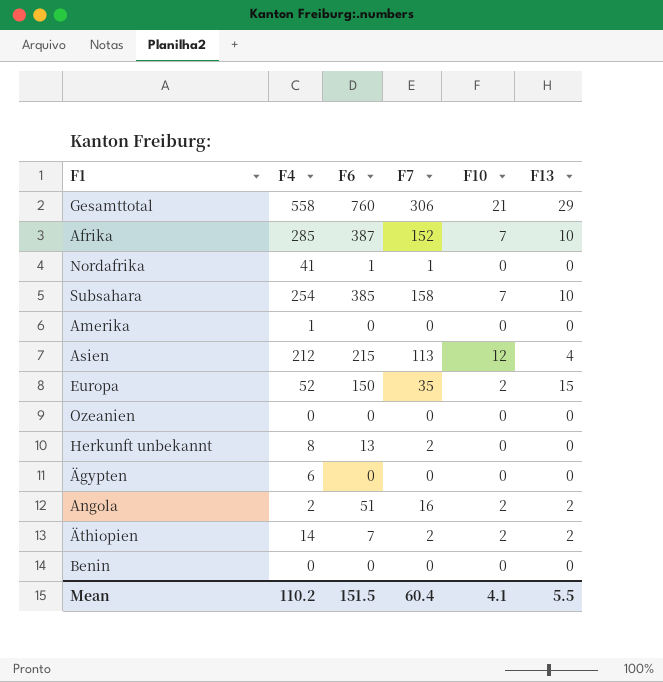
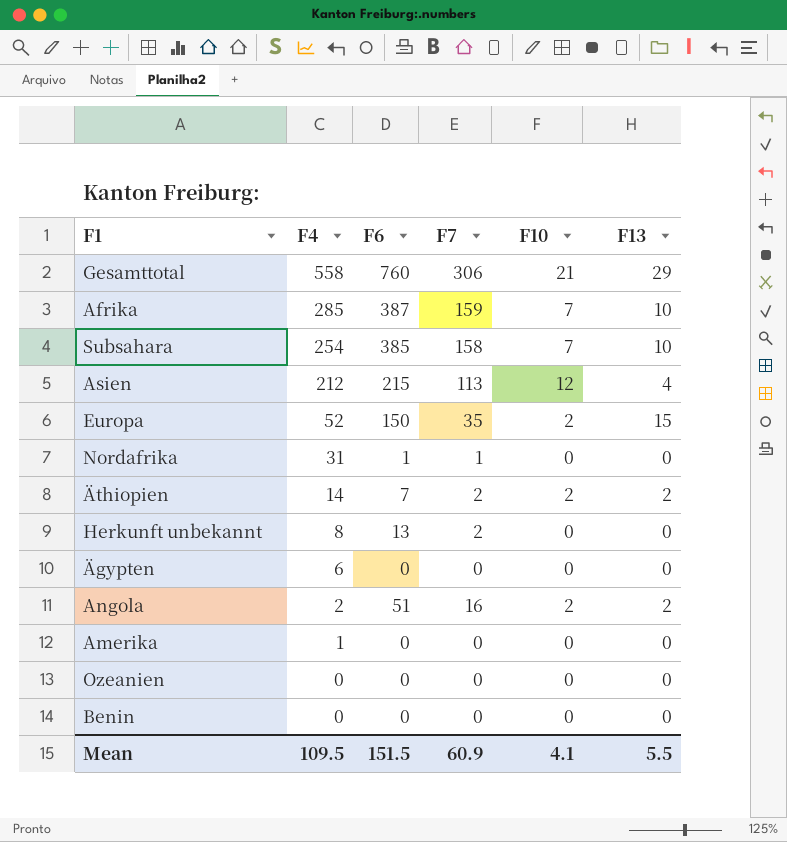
row order: none -> F4 descending
Afrika | F7: 152 -> 159
Nordafrika | F4: 41 -> 31
Mean | F4: 110.2 -> 109.5
Mean | F7: 60.4 -> 60.9

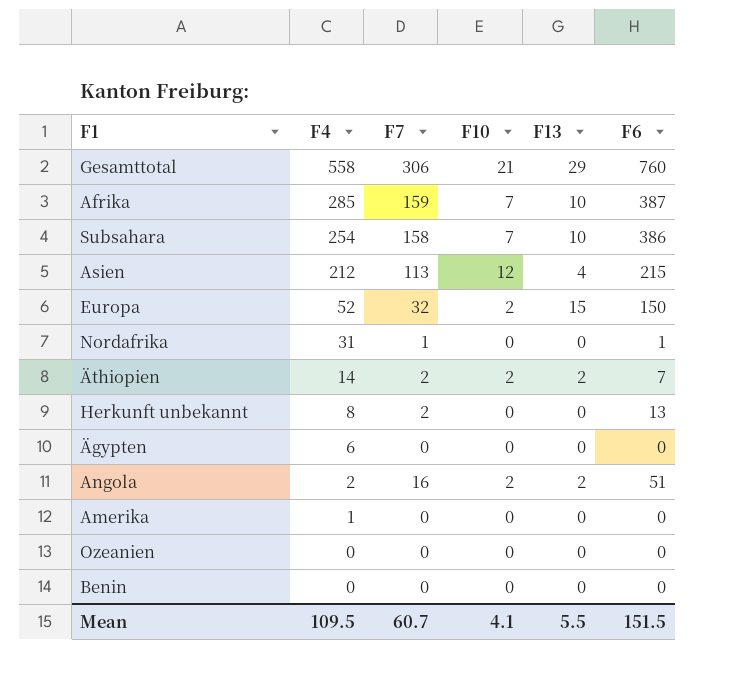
column F6 | position: 3 -> 6
Subsahara | F6: 385 -> 386
Europa | F7: 35 -> 32
Mean | F7: 60.9 -> 60.7

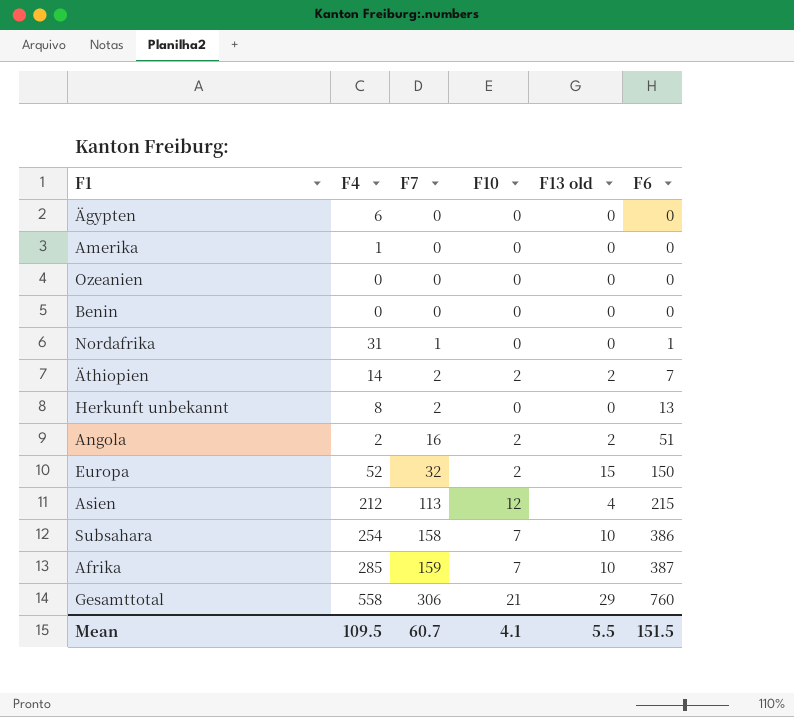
row order: F4 descending -> F7 ascending
column name: F13 -> F13 old

